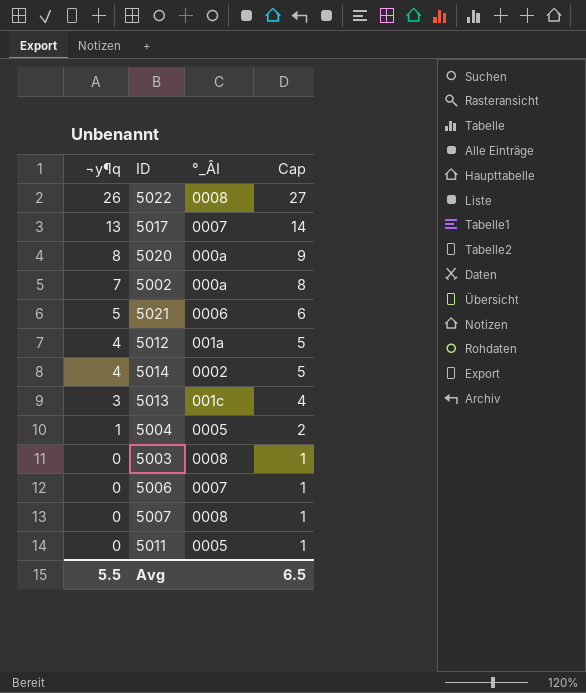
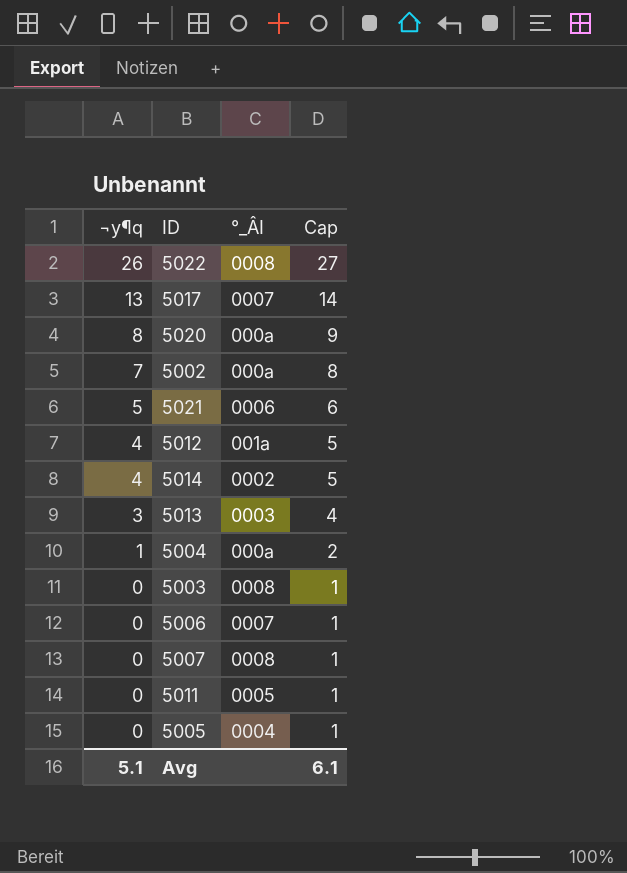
5013 | °_ÂI: 001c -> 0003
5004 | °_ÂI: 0005 -> 000a
row 5005: none -> 0 | 0004 | 1
Avg | ¬y¶q: 5.5 -> 5.1
Avg | Cap: 6.5 -> 6.1

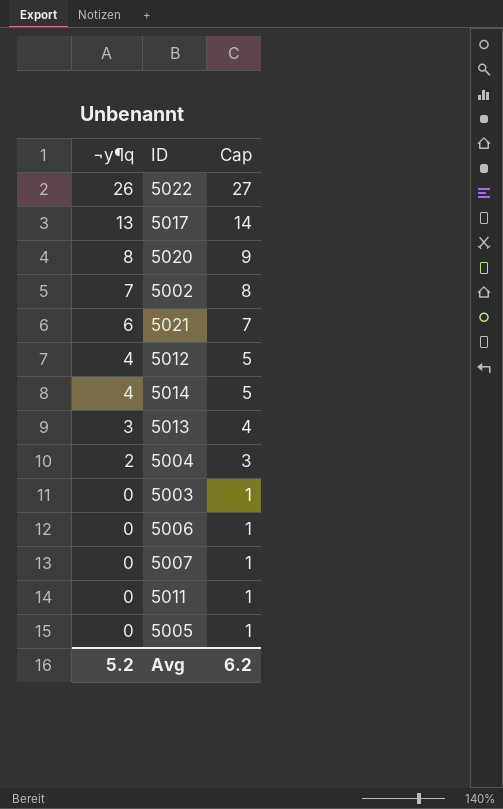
column °_ÂI | position: 3 -> none
5021 | ¬y¶q: 5 -> 6
5021 | Cap: 6 -> 7
5004 | ¬y¶q: 1 -> 2
5004 | Cap: 2 -> 3
Avg | ¬y¶q: 5.1 -> 5.2
Avg | Cap: 6.1 -> 6.2

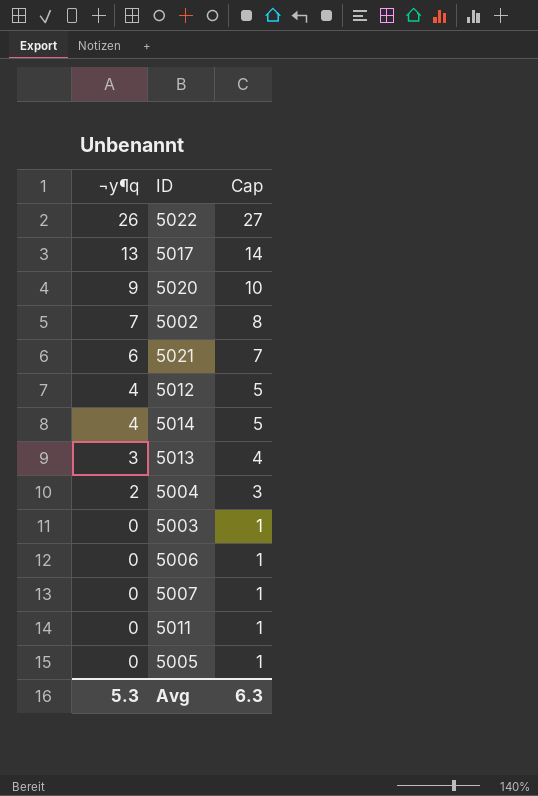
5020 | ¬y¶q: 8 -> 9
5020 | Cap: 9 -> 10
Avg | ¬y¶q: 5.2 -> 5.3
Avg | Cap: 6.2 -> 6.3

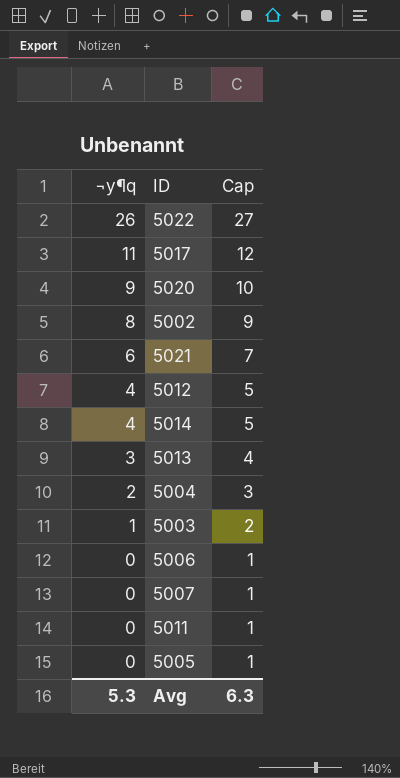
5017 | ¬y¶q: 13 -> 11
5017 | Cap: 14 -> 12
5002 | ¬y¶q: 7 -> 8
5002 | Cap: 8 -> 9
5003 | ¬y¶q: 0 -> 1
5003 | Cap: 1 -> 2

